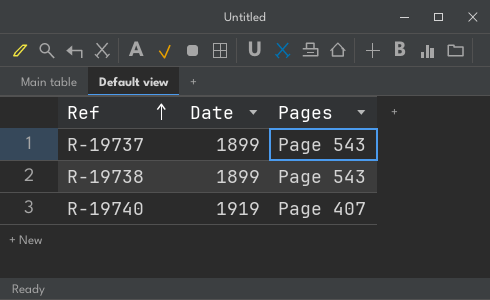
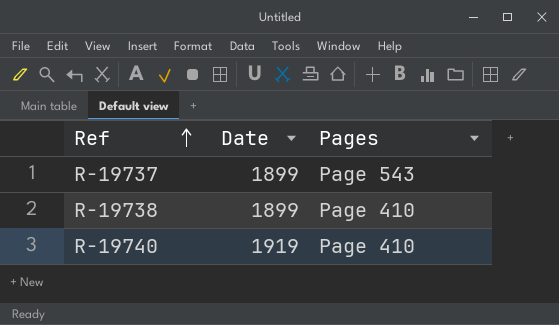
R-19738 | Pages: Page 543 -> Page 410
R-19740 | Pages: Page 407 -> Page 410

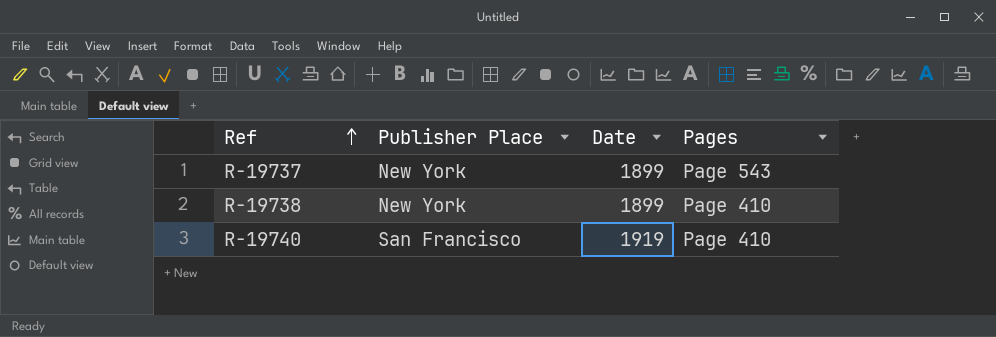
column Publisher Place | position: none -> 2

